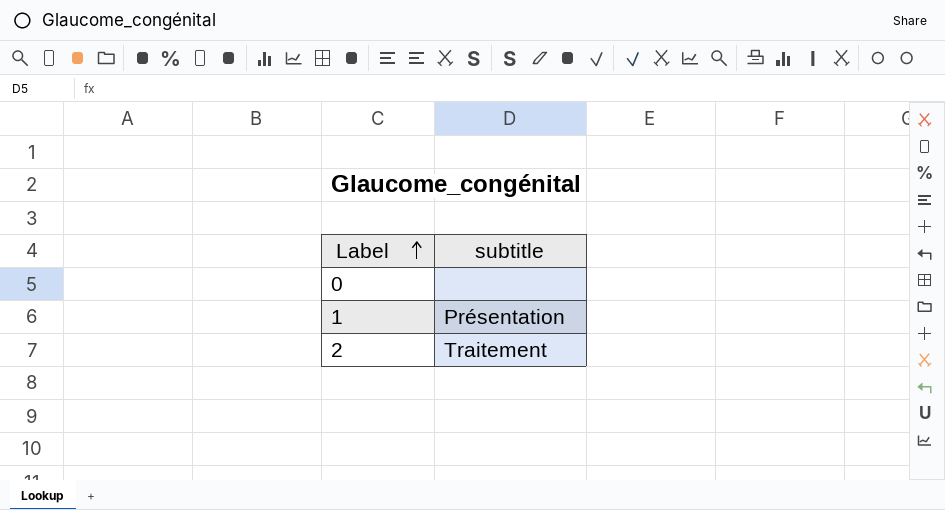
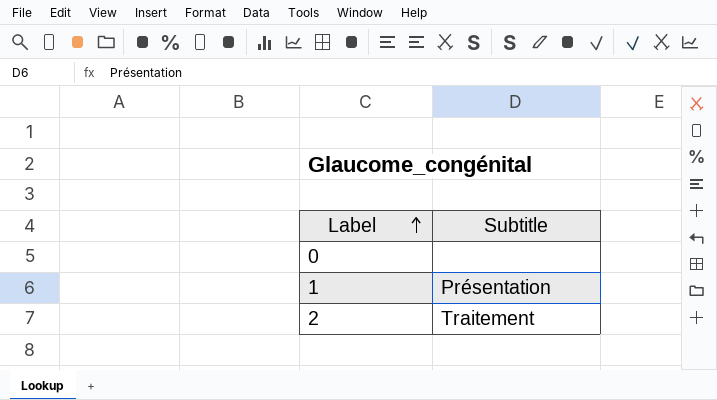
column name: subtitle -> Subtitle

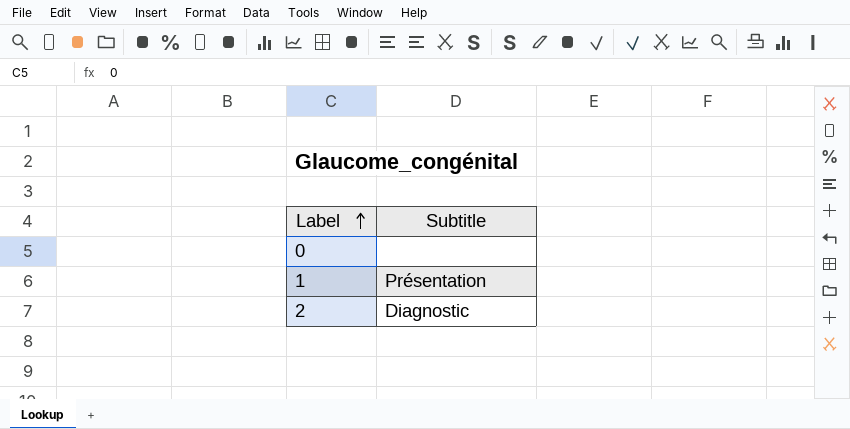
2 | Subtitle: Traitement -> Diagnostic

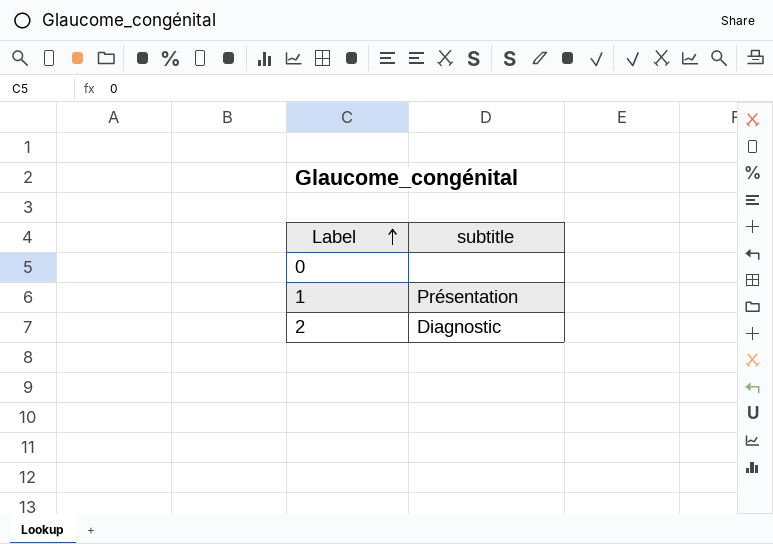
column name: Subtitle -> subtitle

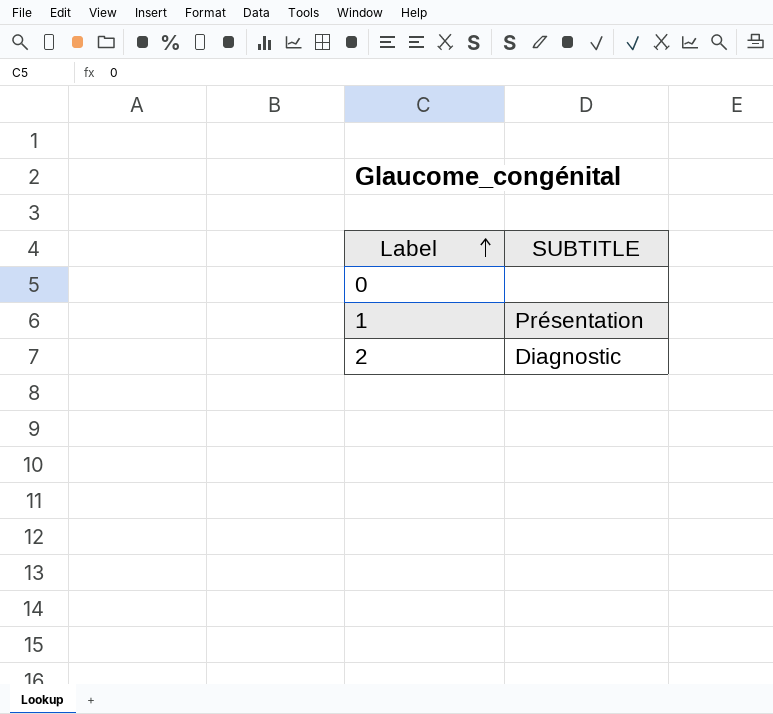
column name: subtitle -> SUBTITLE

